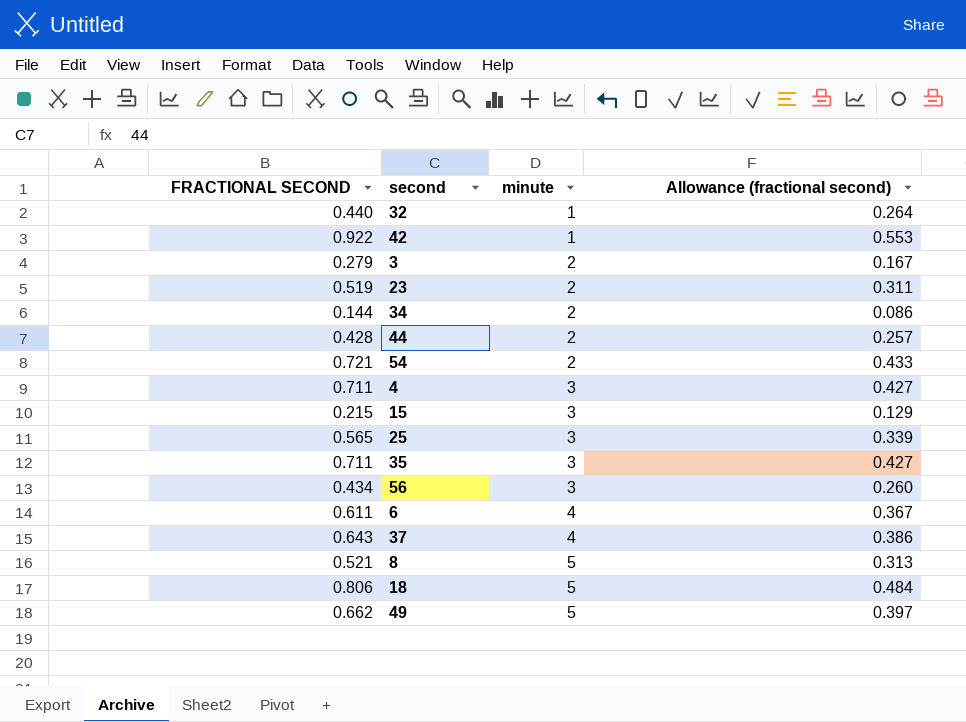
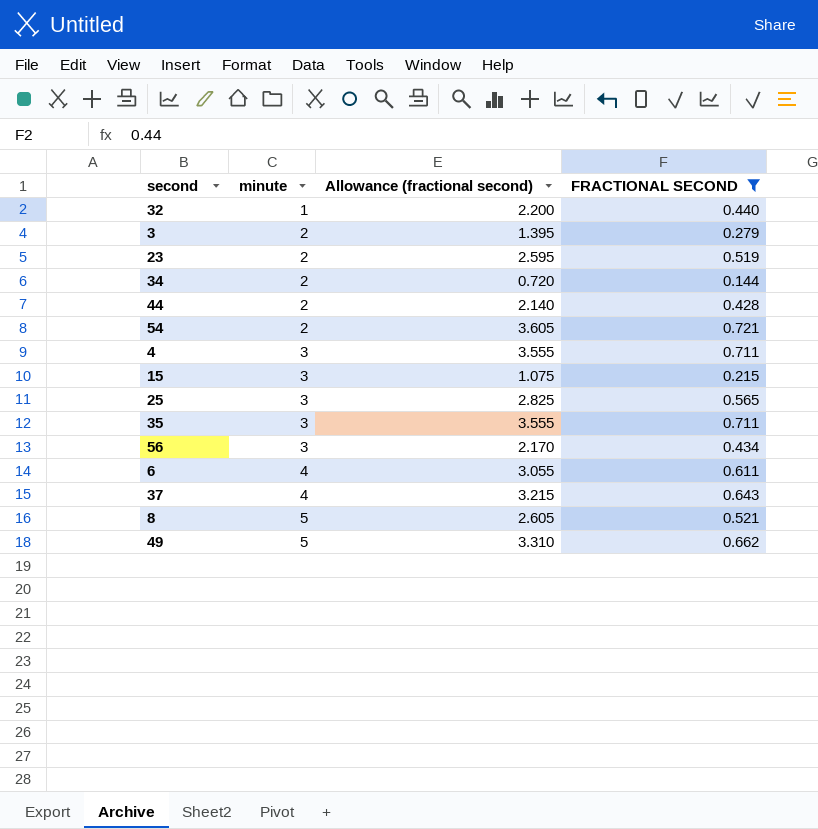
filter: none -> FRACTIONAL SECOND <= 0.721
column Allowance (fractional second) | formula: [FRACTIONAL SECOND] * 0.6 -> [FRACTIONAL SECOND] * 5
column FRACTIONAL SECOND | position: 1 -> 4

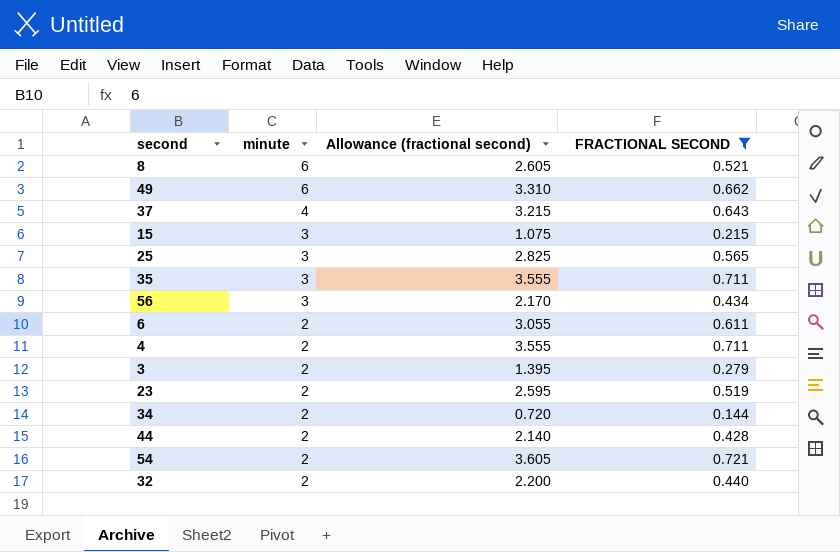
row order: minute ascending -> minute descending
8 | minute: 5 -> 6
49 | minute: 5 -> 6
6 | minute: 4 -> 2
4 | minute: 3 -> 2
32 | minute: 1 -> 2

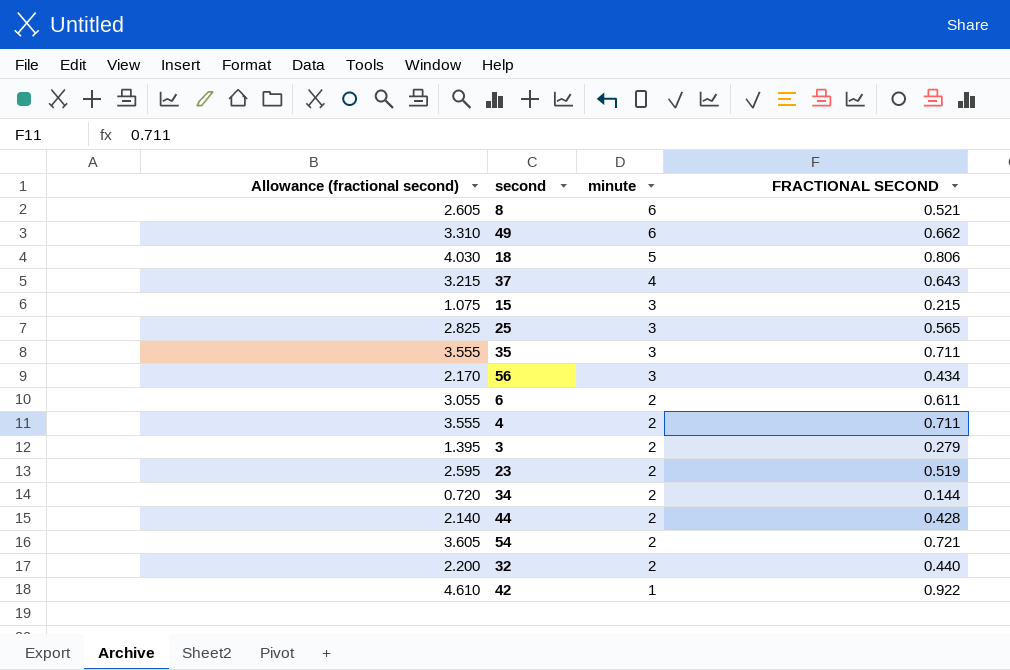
filter: FRACTIONAL SECOND <= 0.721 -> none
column Allowance (fractional second) | position: 3 -> 1

